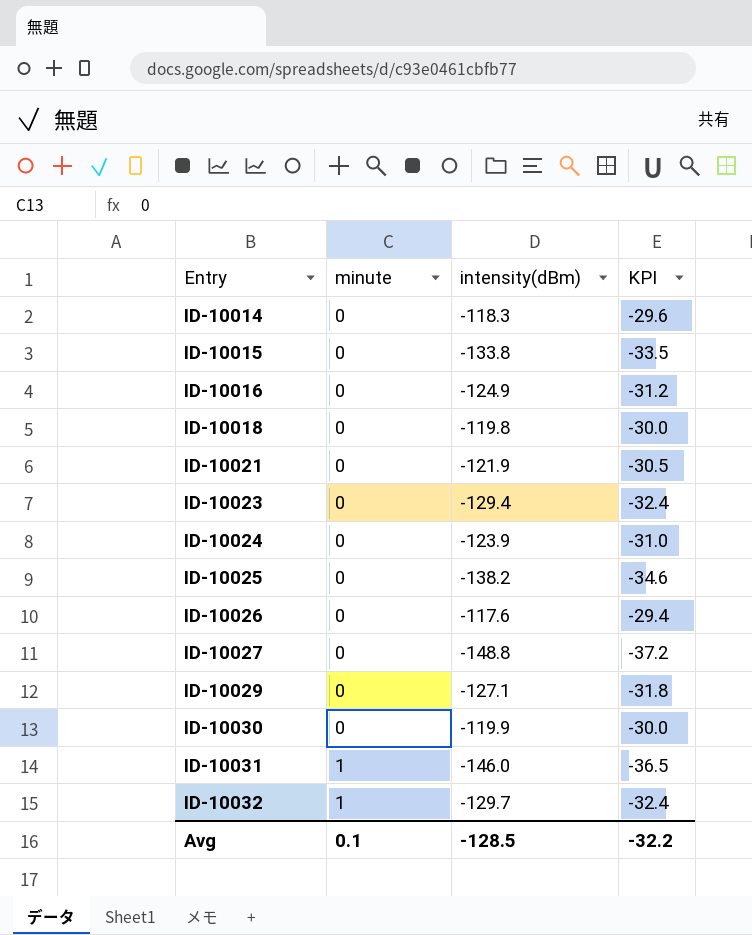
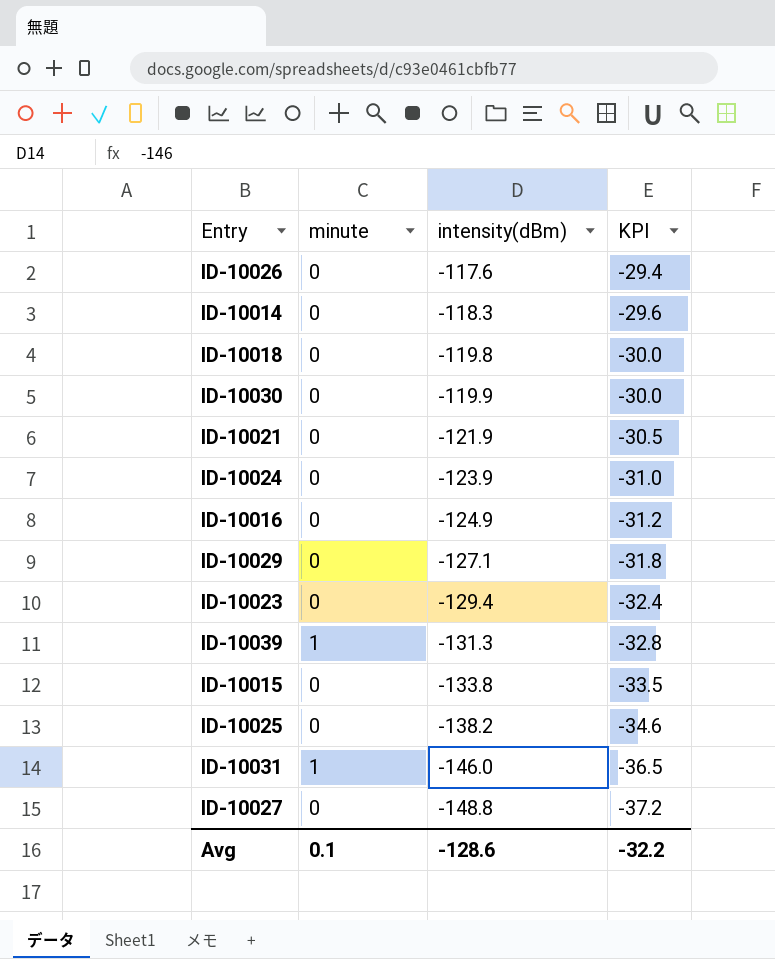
row order: Entry ascending -> intensity(dBm) descending
row ID-10032: 1 | -129.7 | -32.4 -> none
row ID-10039: none -> 1 | -131.3 | -32.8
Avg | intensity(dBm): -128.5 -> -128.6

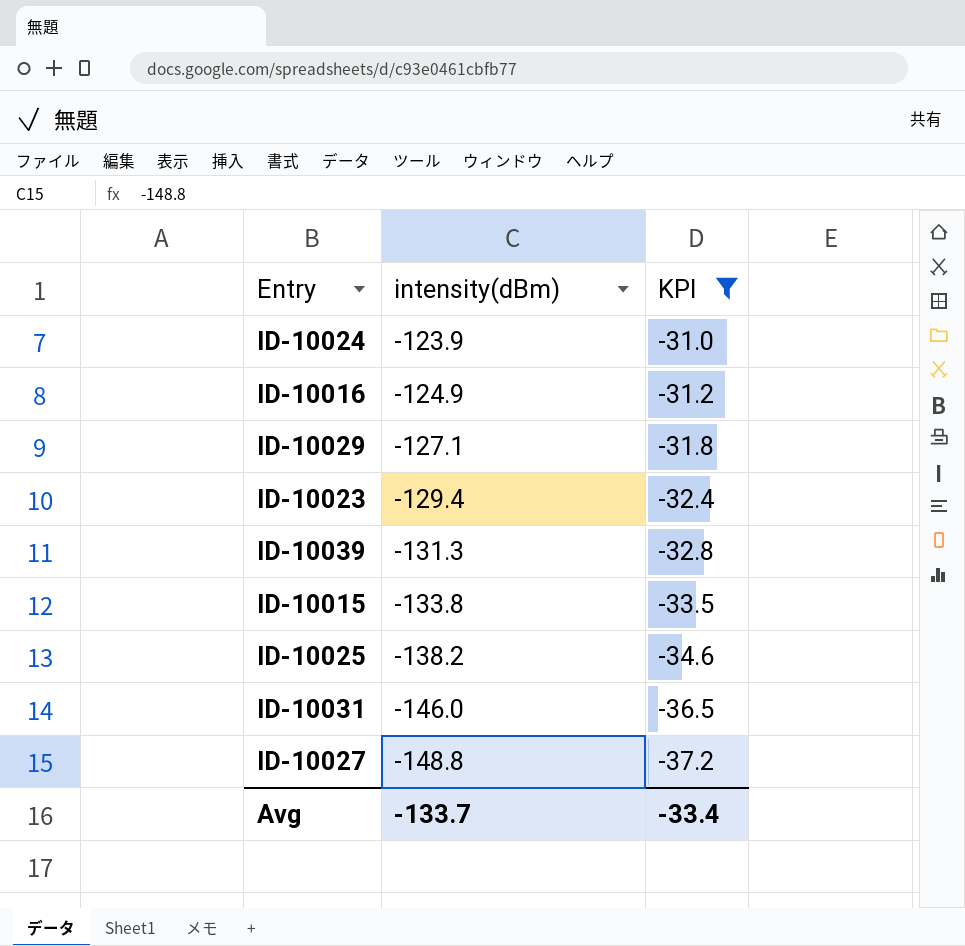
filter: none -> KPI <= -31.0
column minute | position: 2 -> none
Avg | intensity(dBm): -128.6 -> -133.7
Avg | KPI: -32.2 -> -33.4

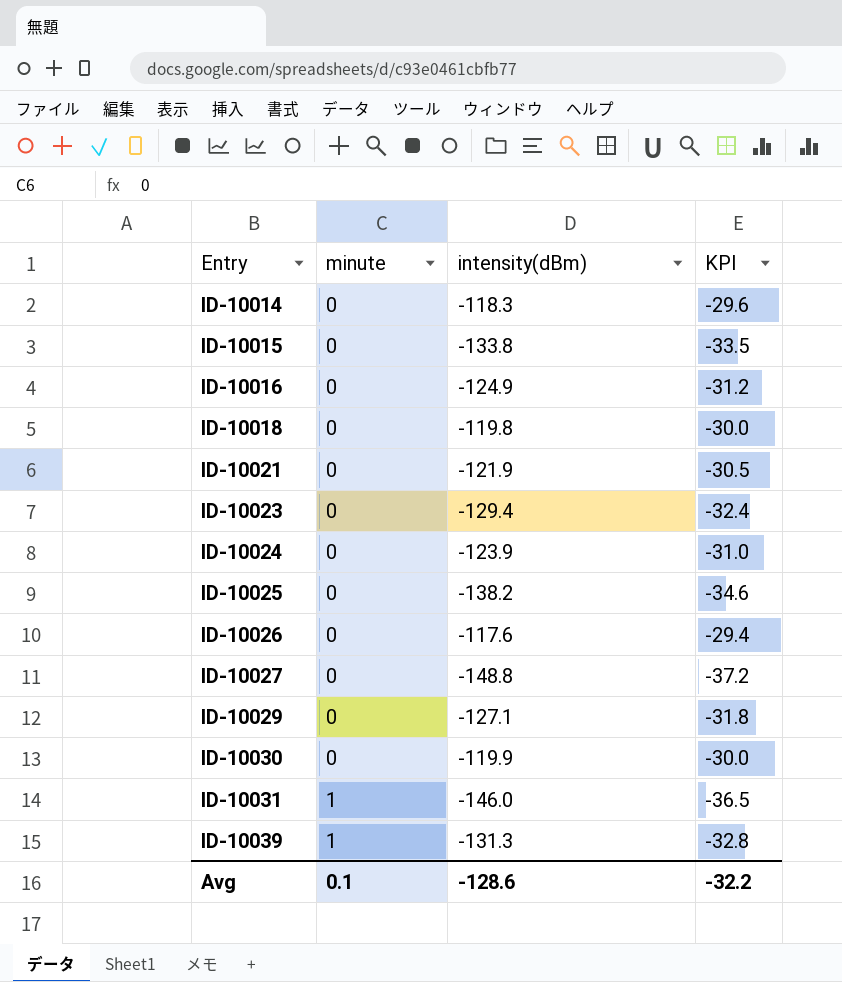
filter: KPI <= -31.0 -> none
row order: intensity(dBm) descending -> Entry ascending
column minute | position: none -> 2
Avg | intensity(dBm): -133.7 -> -128.6
Avg | KPI: -33.4 -> -32.2

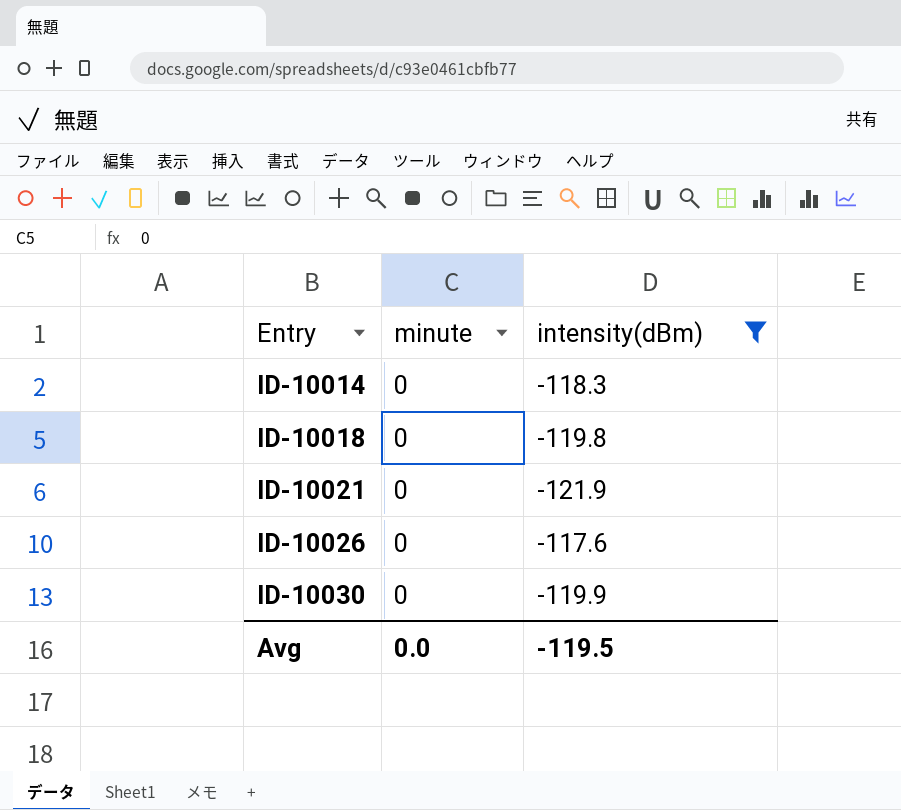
filter: none -> intensity(dBm) >= -121.9
column KPI | formula: [intensity(dBm)] * 0.25 -> none
Avg | minute: 0.1 -> 0.0
Avg | intensity(dBm): -128.6 -> -119.5

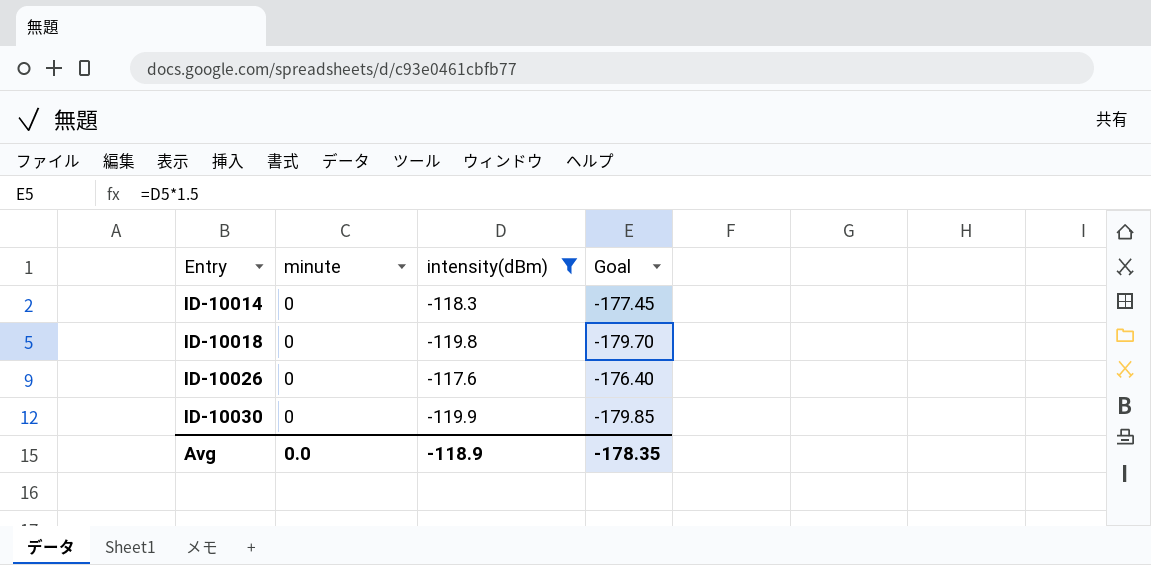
column Goal | formula: none -> [intensity(dBm)] * 1.5
row ID-10021: 0 | -121.9 -> none
Avg | intensity(dBm): -119.5 -> -118.9

